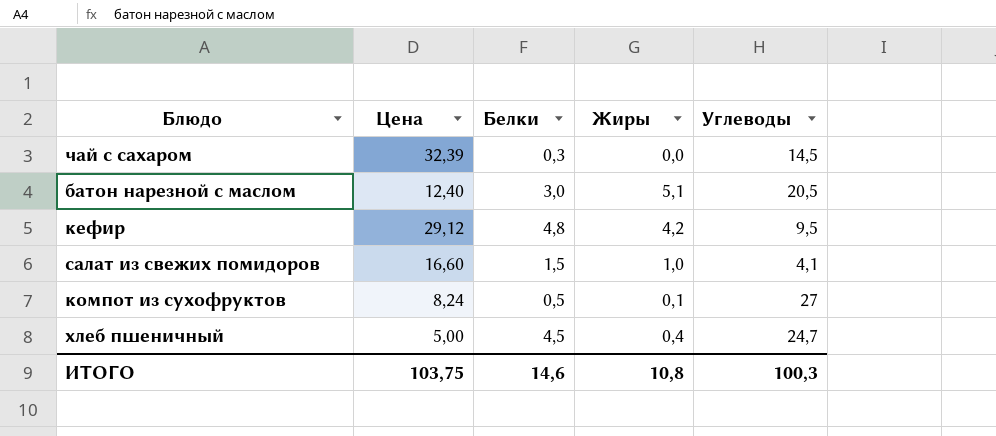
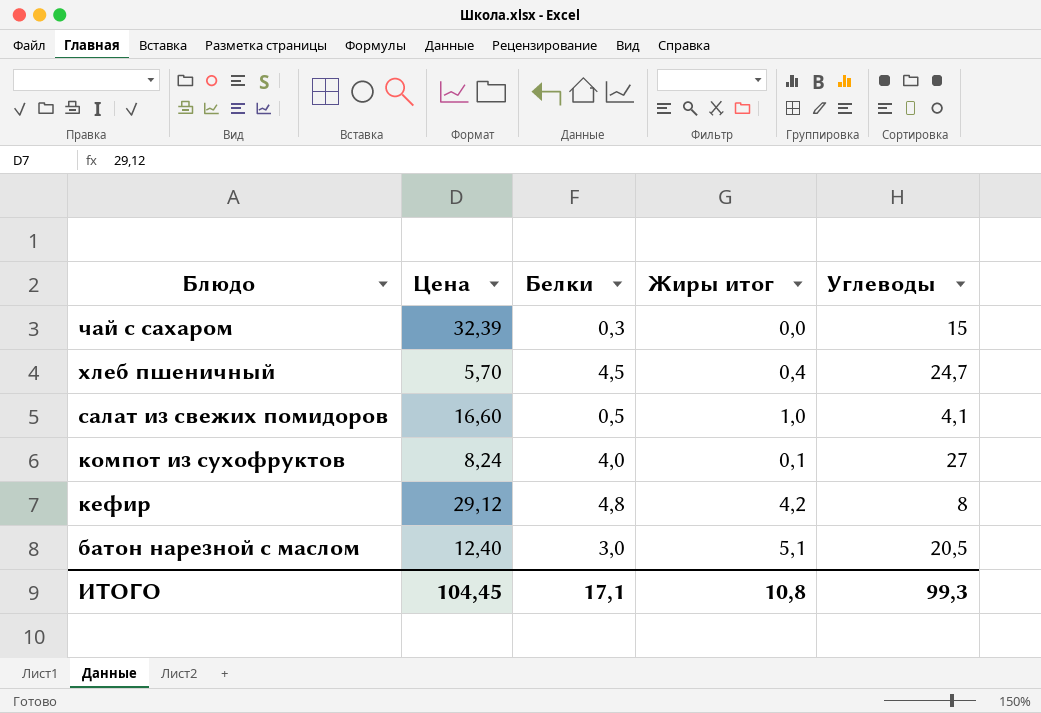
row order: none -> Блюдо descending
column name: Жиры -> Жиры итог
чай с сахаром | Углеводы: 14,5 -> 15
хлеб пшеничный | Цена: 5,00 -> 5,70
салат из свежих помидоров | Белки: 1,5 -> 0,5
компот из сухофруктов | Белки: 0,5 -> 4,0
кефир | Углеводы: 9,5 -> 8
ИТОГО | Цена: 103,75 -> 104,45
ИТОГО | Белки: 14,6 -> 17,1
ИТОГО | Углеводы: 100,3 -> 99,3

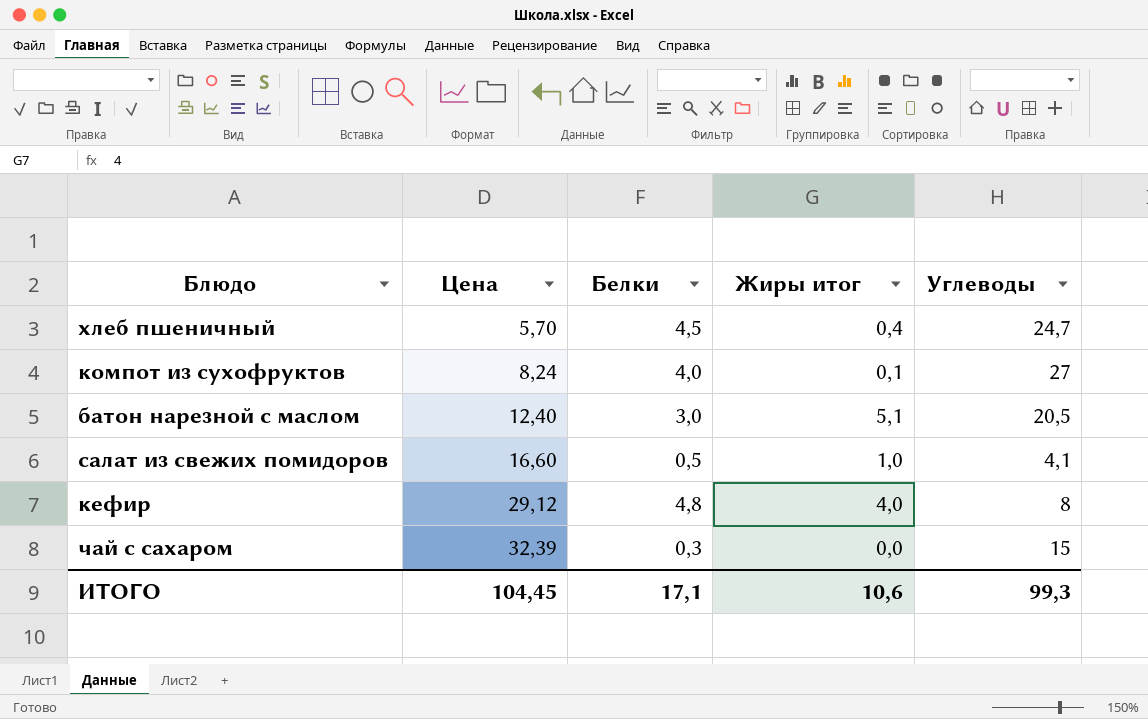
row order: Блюдо descending -> Цена ascending
кефир | Жиры итог: 4,2 -> 4,0
ИТОГО | Жиры итог: 10,8 -> 10,6

